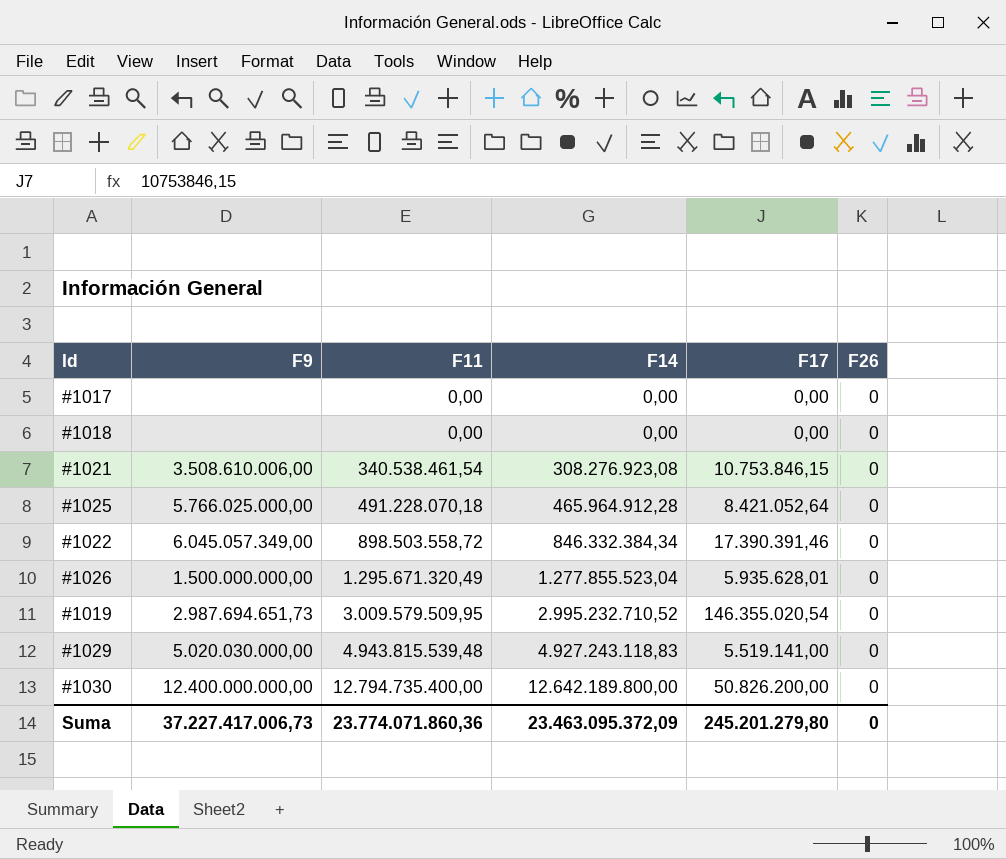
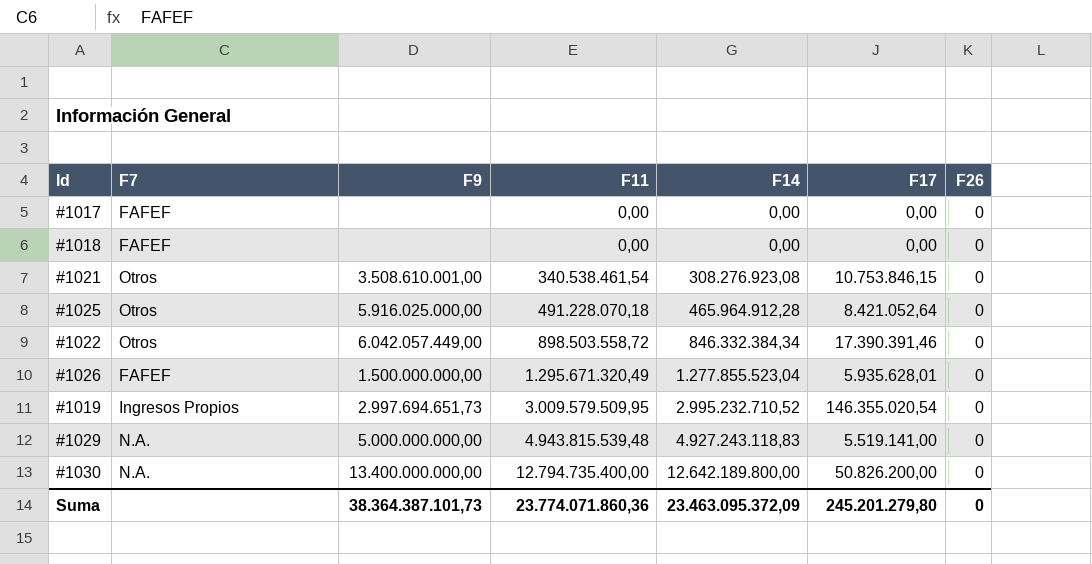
column F7 | position: none -> 2
#1021 | F9: 3.508.610.006,00 -> 3.508.610.001,00
#1025 | F9: 5.766.025.000,00 -> 5.916.025.000,00
#1022 | F9: 6.045.057.349,00 -> 6.042.057.449,00
#1019 | F9: 2.987.694.651,73 -> 2.997.694.651,73
#1029 | F9: 5.020.030.000,00 -> 5.000.000.000,00
#1030 | F9: 12.400.000.000,00 -> 13.400.000.000,00
Suma | F9: 37.227.417.006,73 -> 38.364.387.101,73

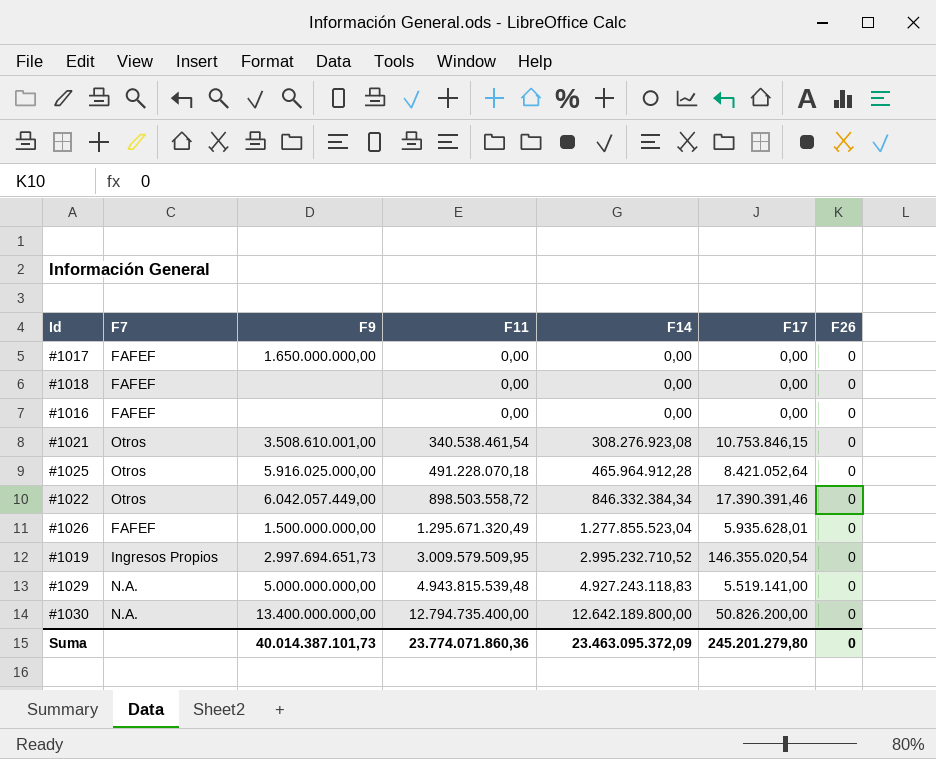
#1017 | F9: none -> 1.650.000.000,00
row #1016: none -> FAFEF | none | 0,00 | 0,00 | 0,00 | 0
Suma | F9: 38.364.387.101,73 -> 40.014.387.101,73

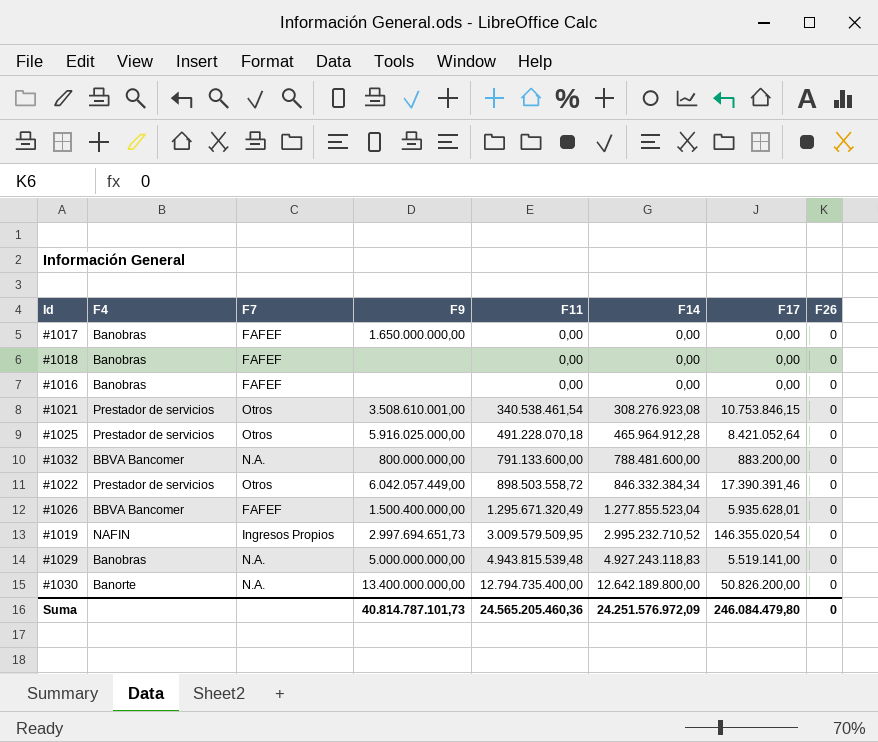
column F4 | position: none -> 2
row #1032: none -> BBVA Bancomer | N.A. | 800.000.000,00 | 791.133.600,00 | 788.481.600,00 | 883.200,00 | 0
#1026 | F9: 1.500.000.000,00 -> 1.500.400.000,00
Suma | F9: 40.014.387.101,73 -> 40.814.787.101,73
Suma | F11: 23.774.071.860,36 -> 24.565.205.460,36
Suma | F14: 23.463.095.372,09 -> 24.251.576.972,09
Suma | F17: 245.201.279,80 -> 246.084.479,80

